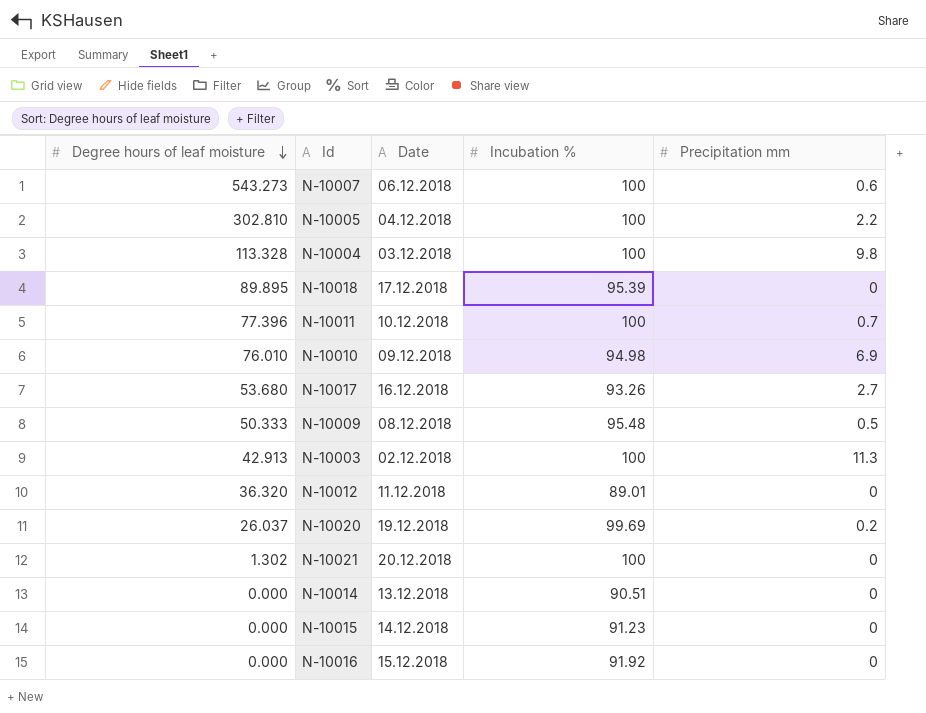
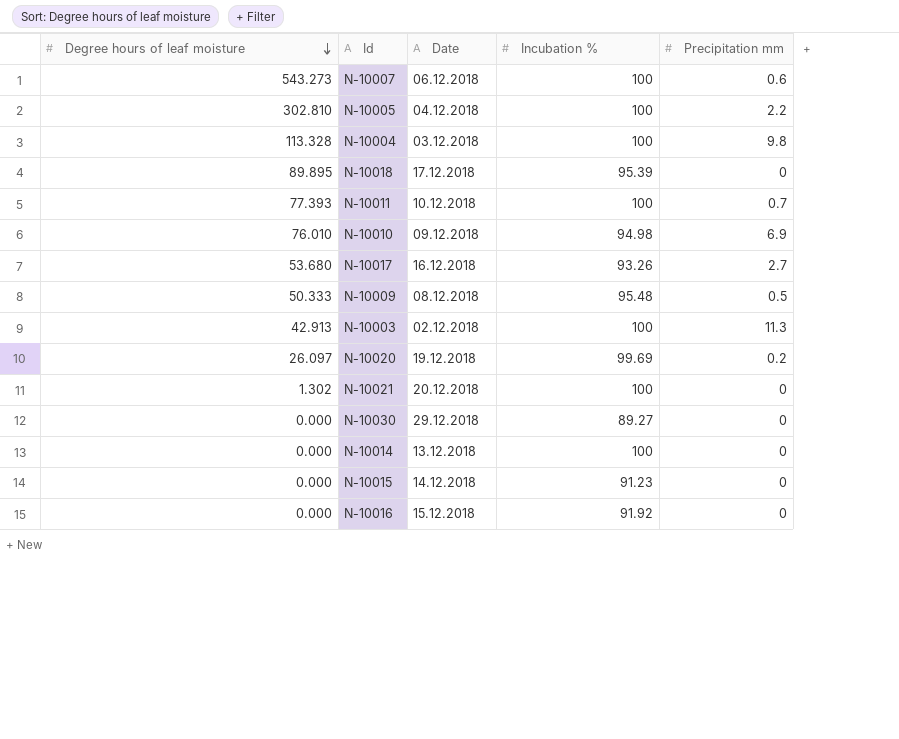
row N-10012: 36.320 | 11.12.2018 | 89.01 | 0 -> none
N-10011 | Degree hours of leaf moisture: 77.396 -> 77.393
N-10020 | Degree hours of leaf moisture: 26.037 -> 26.097
row N-10030: none -> 0.000 | 29.12.2018 | 89.27 | 0
N-10014 | Incubation %: 90.51 -> 100

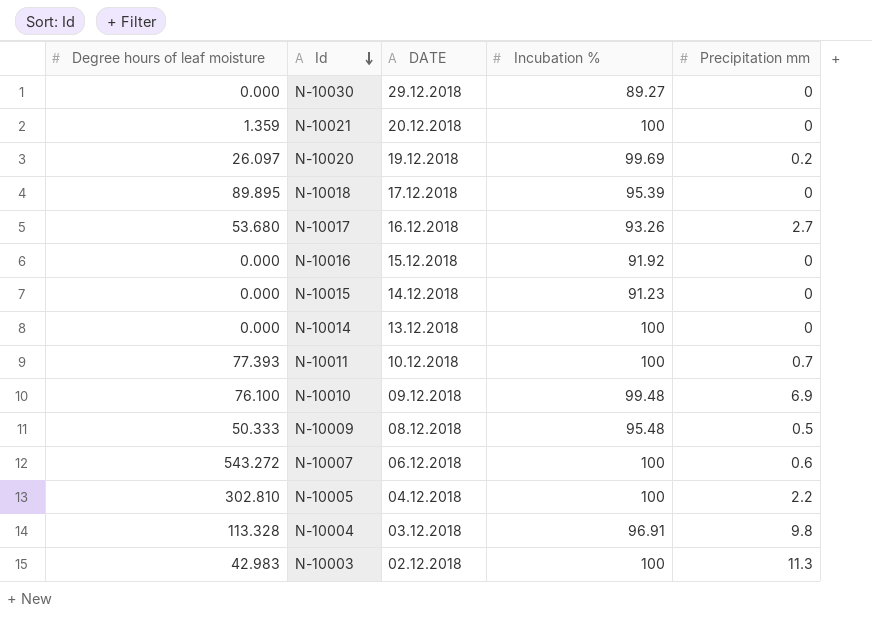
row order: Degree hours of leaf moisture descending -> Id descending
column name: Date -> DATE
N-10021 | Degree hours of leaf moisture: 1.302 -> 1.359
N-10010 | Degree hours of leaf moisture: 76.010 -> 76.100
N-10010 | Incubation %: 94.98 -> 99.48
N-10007 | Degree hours of leaf moisture: 543.273 -> 543.272
N-10004 | Incubation %: 100 -> 96.91
N-10003 | Degree hours of leaf moisture: 42.913 -> 42.983

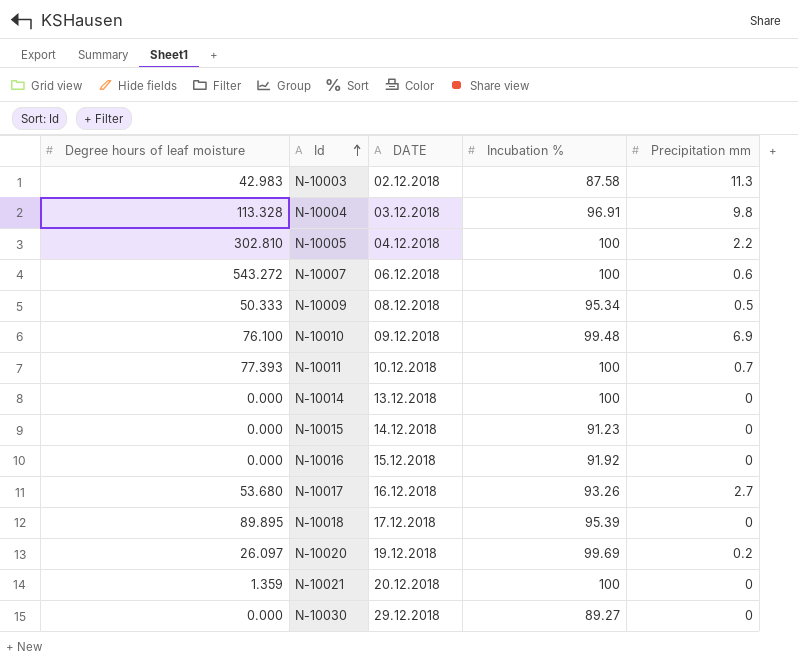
row order: Id descending -> Id ascending
N-10003 | Incubation %: 100 -> 87.58
N-10009 | Incubation %: 95.48 -> 95.34

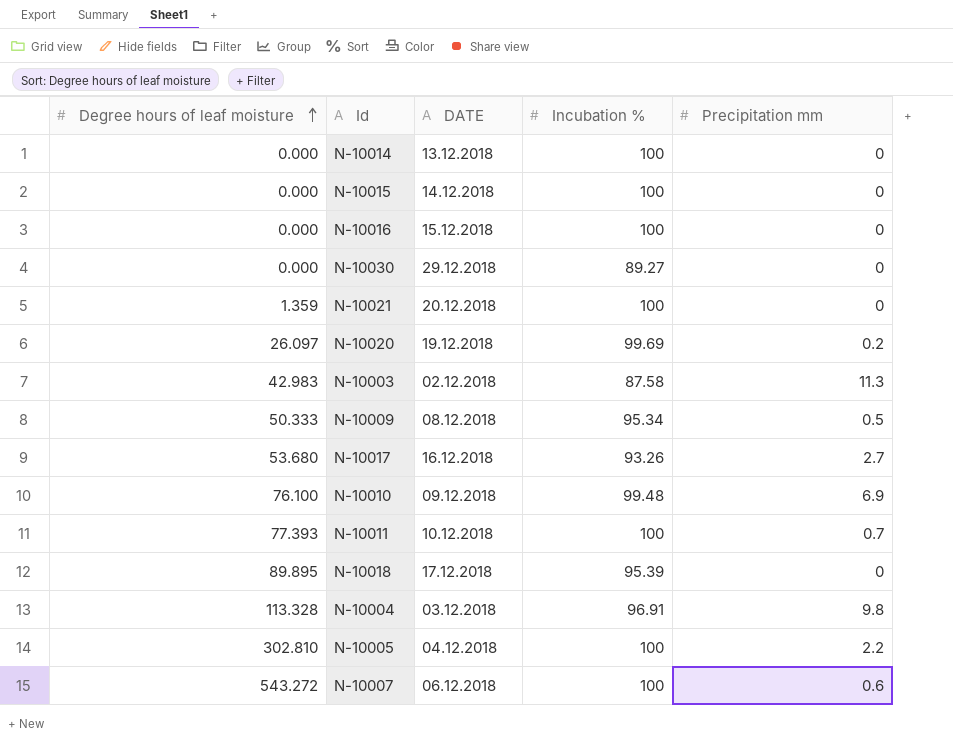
row order: Id ascending -> Degree hours of leaf moisture ascending
N-10015 | Incubation %: 91.23 -> 100
N-10016 | Incubation %: 91.92 -> 100

